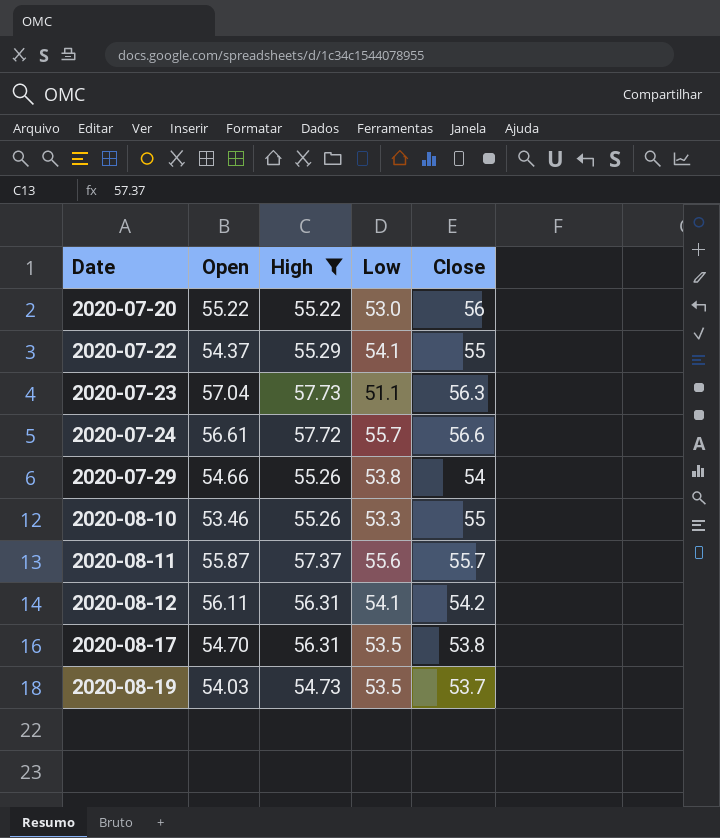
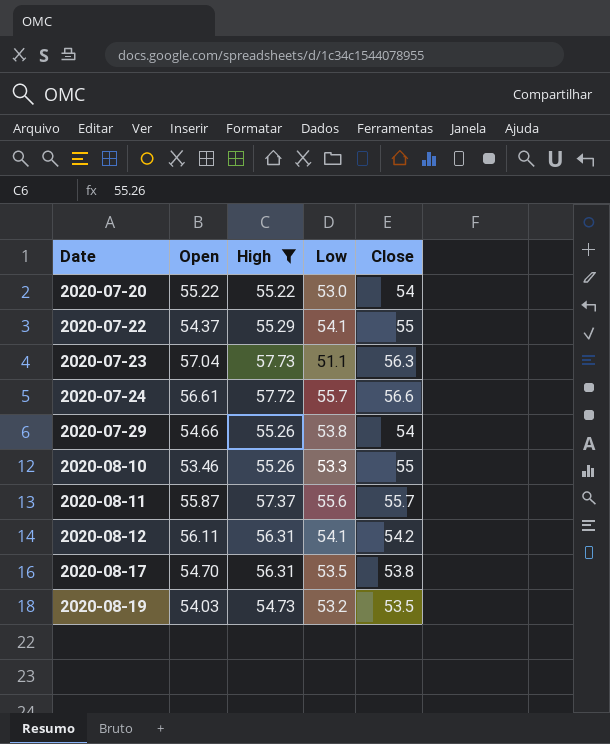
2020-07-20 | Close: 56 -> 54
2020-08-19 | Low: 53.5 -> 53.2
2020-08-19 | Close: 53.7 -> 53.5

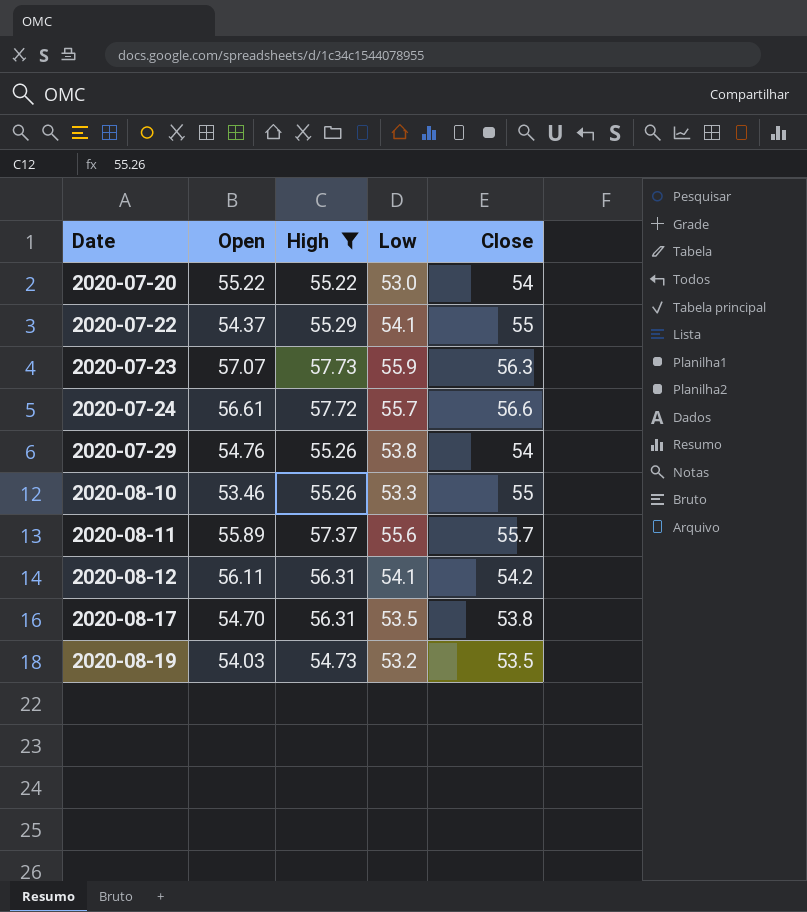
2020-07-23 | Open: 57.04 -> 57.07
2020-07-23 | Low: 51.1 -> 55.9
2020-07-29 | Open: 54.66 -> 54.76
2020-08-11 | Open: 55.87 -> 55.89

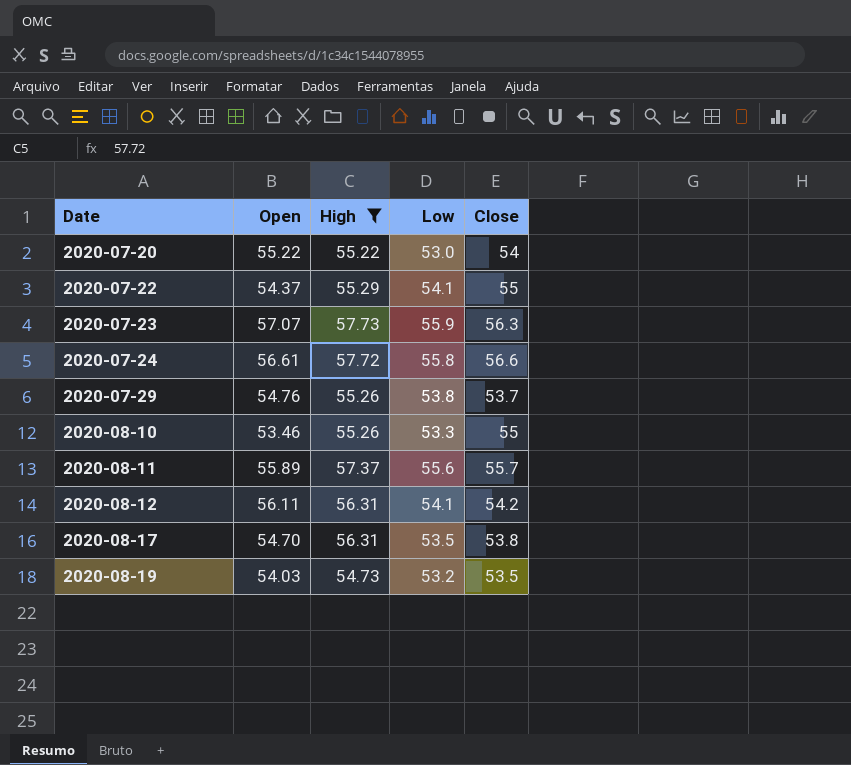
2020-07-24 | Low: 55.7 -> 55.8
2020-07-29 | Close: 54 -> 53.7

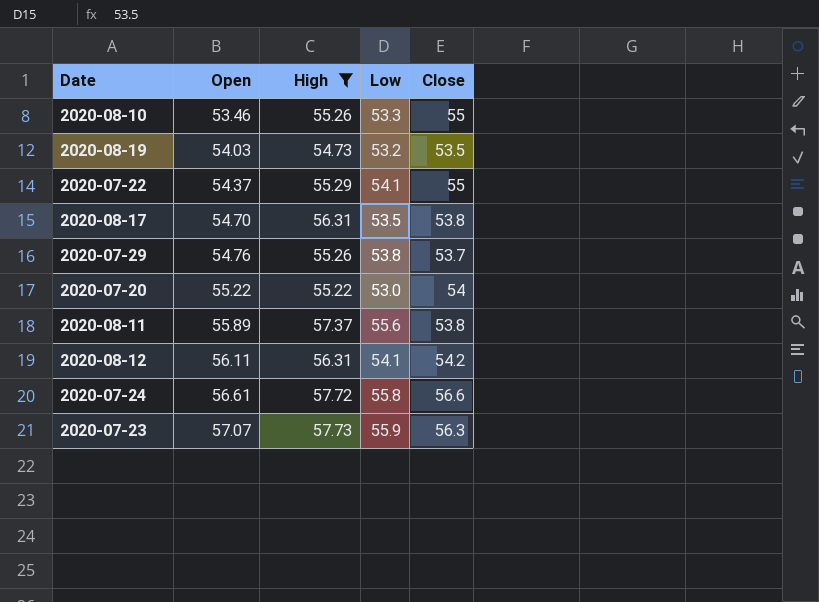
row order: Date ascending -> Open ascending
2020-08-11 | Close: 55.7 -> 53.8

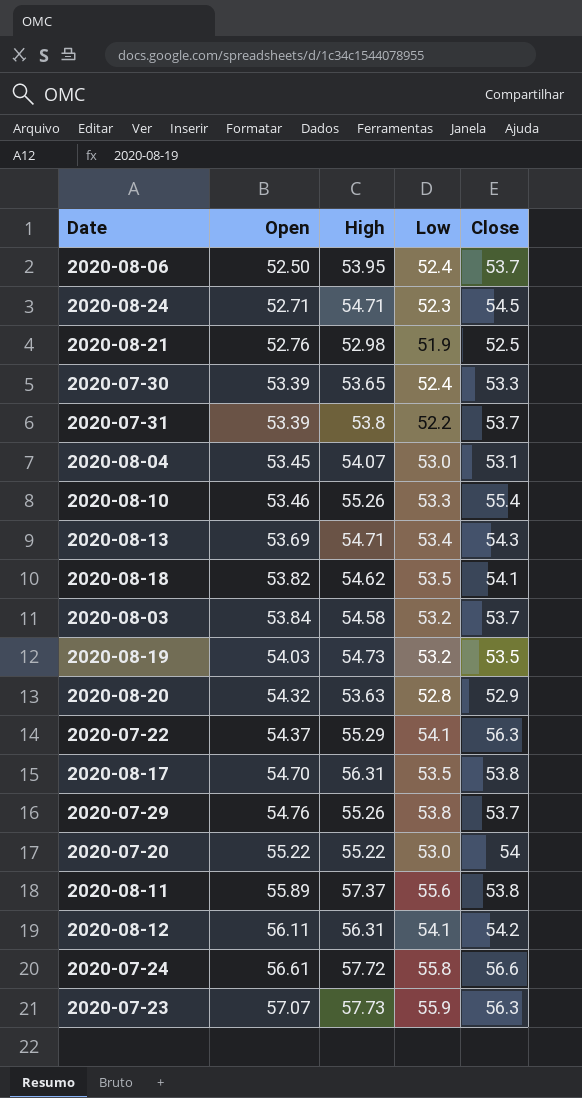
filter: High >= 54.73 -> none
2020-08-10 | Close: 55 -> 55.4
2020-07-22 | Close: 55 -> 56.3

